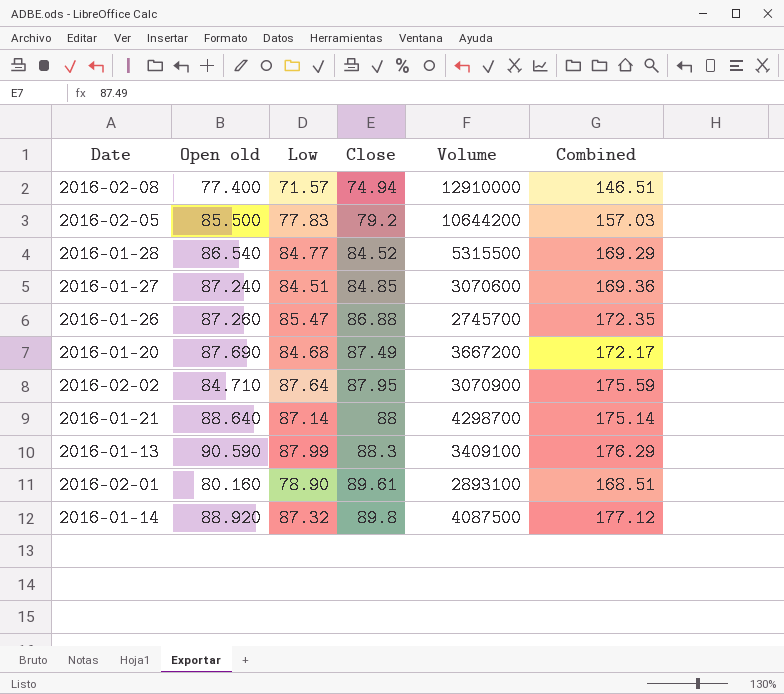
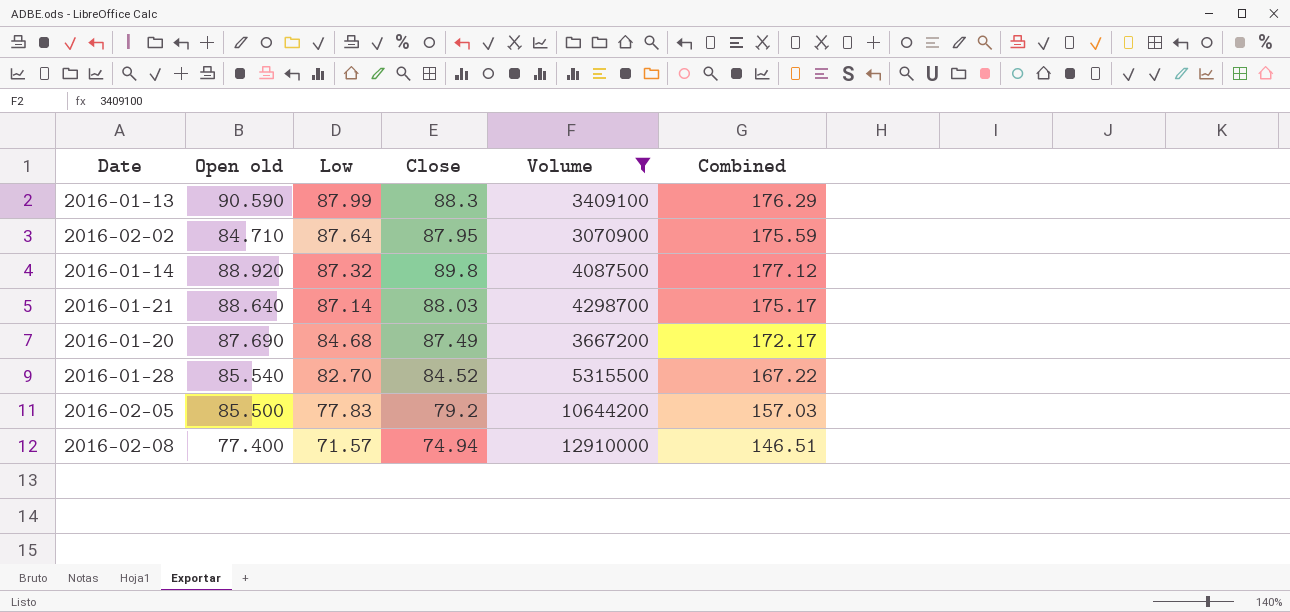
filter: none -> Volume >= 3070900
row order: Close ascending -> Low descending
2016-01-21 | Close: 88 -> 88.03
2016-01-21 | Combined: 175.14 -> 175.17
2016-01-28 | Open old: 86.540 -> 85.540
2016-01-28 | Low: 84.77 -> 82.70
2016-01-28 | Combined: 169.29 -> 167.22

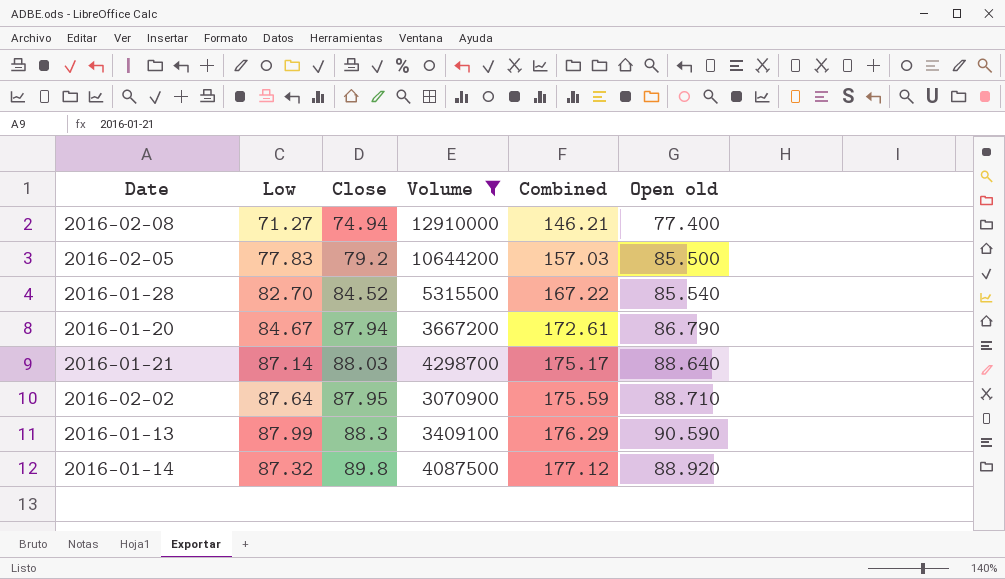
row order: Low descending -> Combined ascending
column Open old | position: 2 -> 6
2016-02-08 | Low: 71.57 -> 71.27
2016-02-08 | Combined: 146.51 -> 146.21
2016-01-20 | Low: 84.68 -> 84.67
2016-01-20 | Close: 87.49 -> 87.94
2016-01-20 | Combined: 172.17 -> 172.61
2016-01-20 | Open old: 87.690 -> 86.790
2016-02-02 | Open old: 84.710 -> 88.710

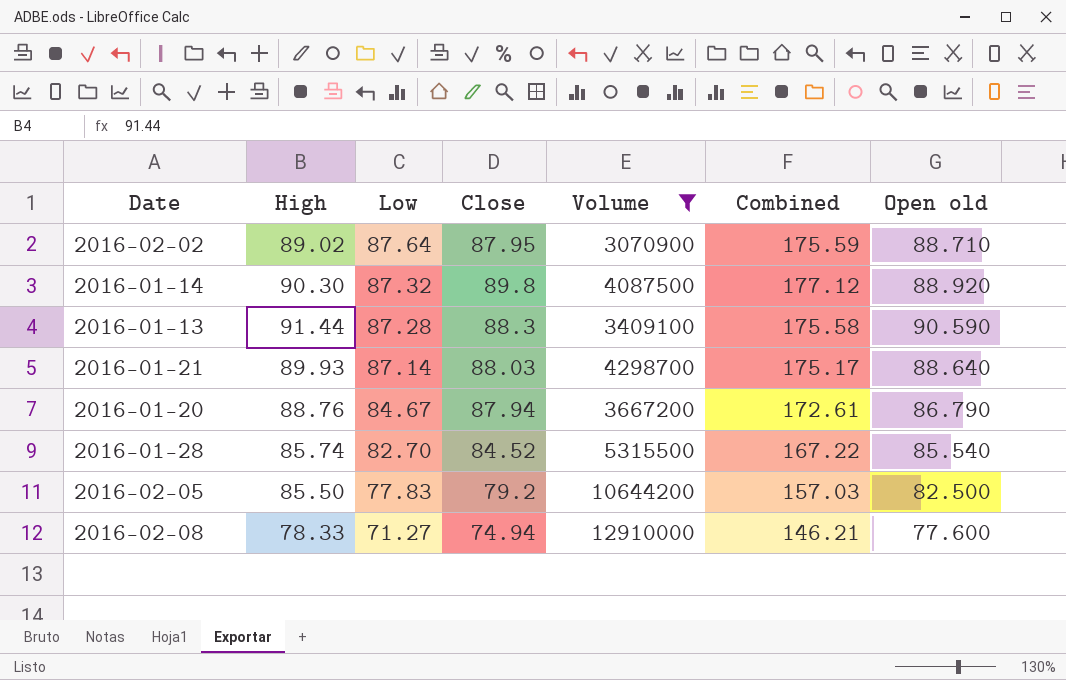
row order: Combined ascending -> Low descending
column High | position: none -> 2
2016-01-13 | Low: 87.99 -> 87.28
2016-01-13 | Combined: 176.29 -> 175.58
2016-02-05 | Open old: 85.500 -> 82.500
2016-02-08 | Open old: 77.400 -> 77.600

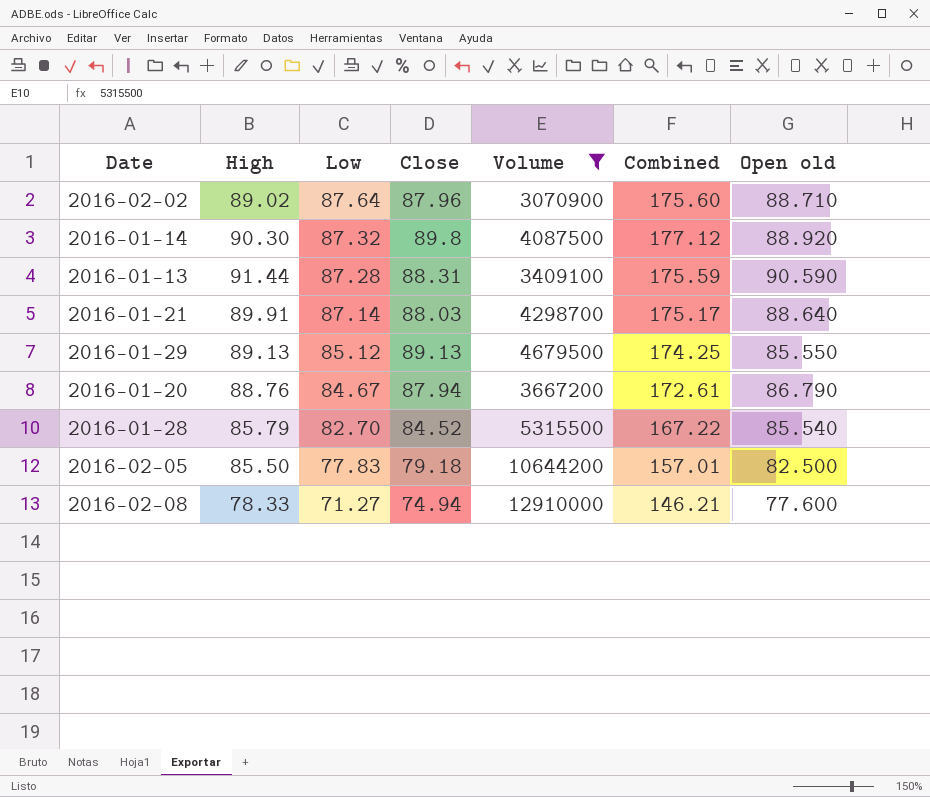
2016-02-02 | Close: 87.95 -> 87.96
2016-02-02 | Combined: 175.59 -> 175.60
2016-01-13 | Close: 88.3 -> 88.31
2016-01-13 | Combined: 175.58 -> 175.59
2016-01-21 | High: 89.93 -> 89.91
row 2016-01-29: none -> 89.13 | 85.12 | 89.13 | 4679500 | 174.25 | 85.550
2016-01-28 | High: 85.74 -> 85.79
2016-02-05 | Close: 79.2 -> 79.18
2016-02-05 | Combined: 157.03 -> 157.01

